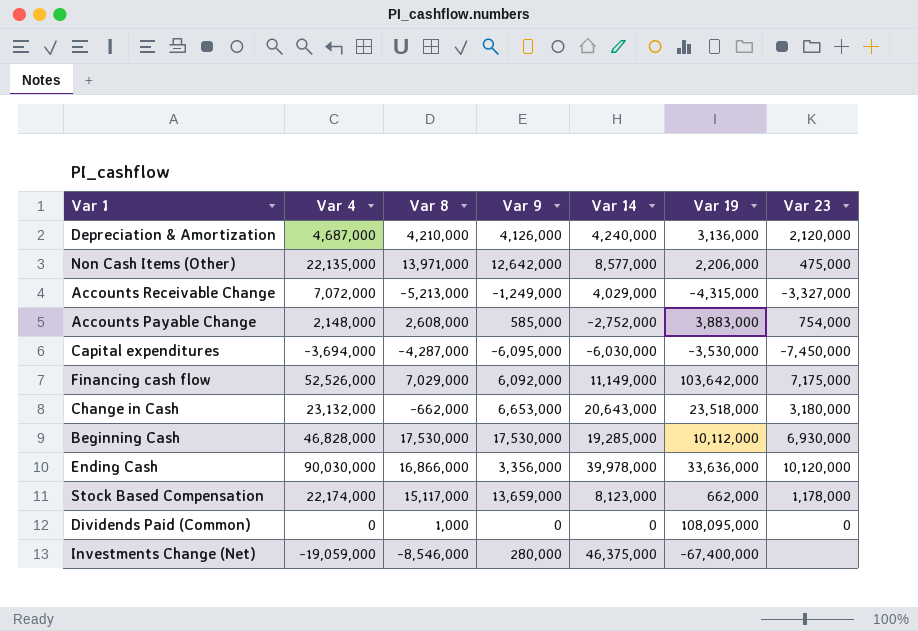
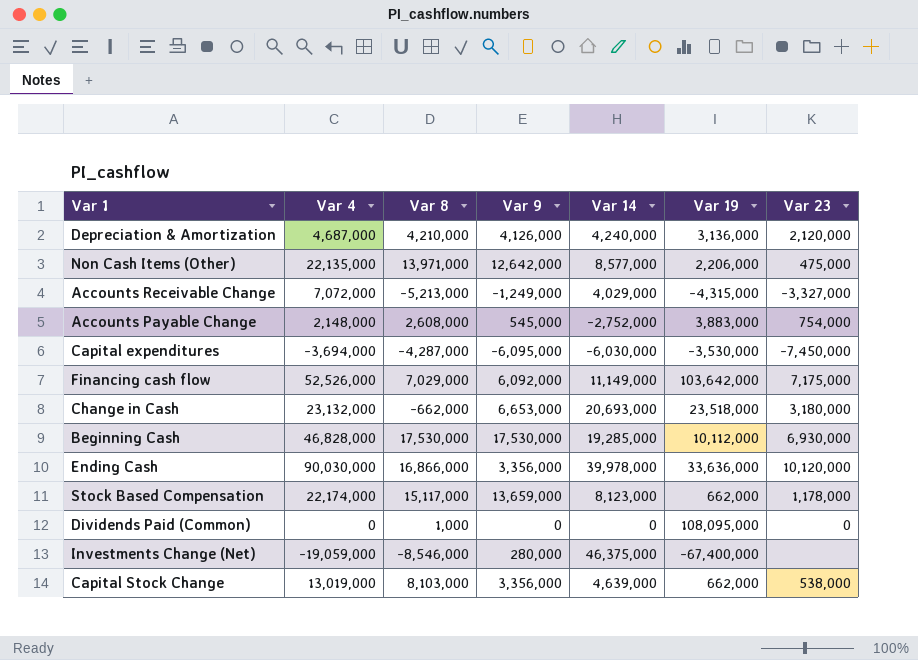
Accounts Payable Change | Var 9: 585,000 -> 545,000
Change in Cash | Var 14: 20,643,000 -> 20,693,000
row Capital Stock Change: none -> 13,019,000 | 8,103,000 | 3,356,000 | 4,639,000 | 662,000 | 538,000

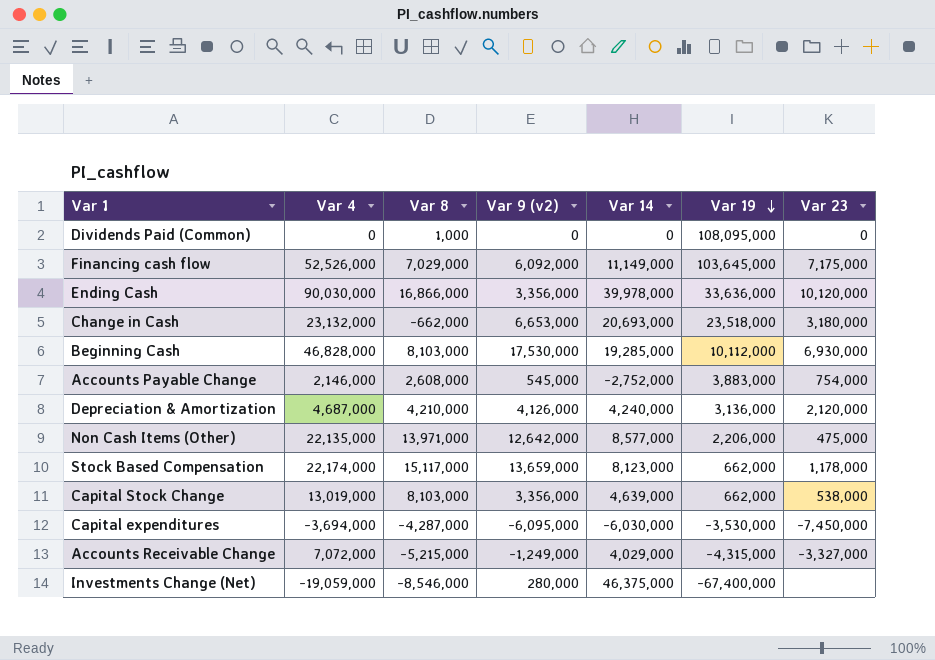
row order: none -> Var 19 descending
column name: Var 9 -> Var 9 (v2)
Financing cash flow | Var 19: 103,642,000 -> 103,645,000
Beginning Cash | Var 8: 17,530,000 -> 8,103,000
Accounts Payable Change | Var 4: 2,148,000 -> 2,146,000
Accounts Receivable Change | Var 8: -5,213,000 -> -5,215,000

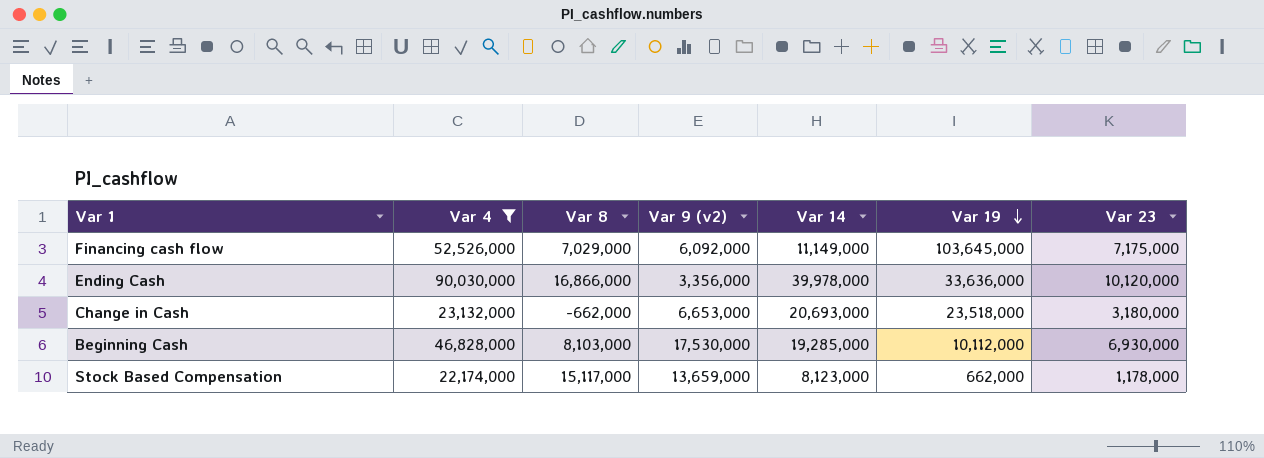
filter: none -> Var 4 >= 22,174,000

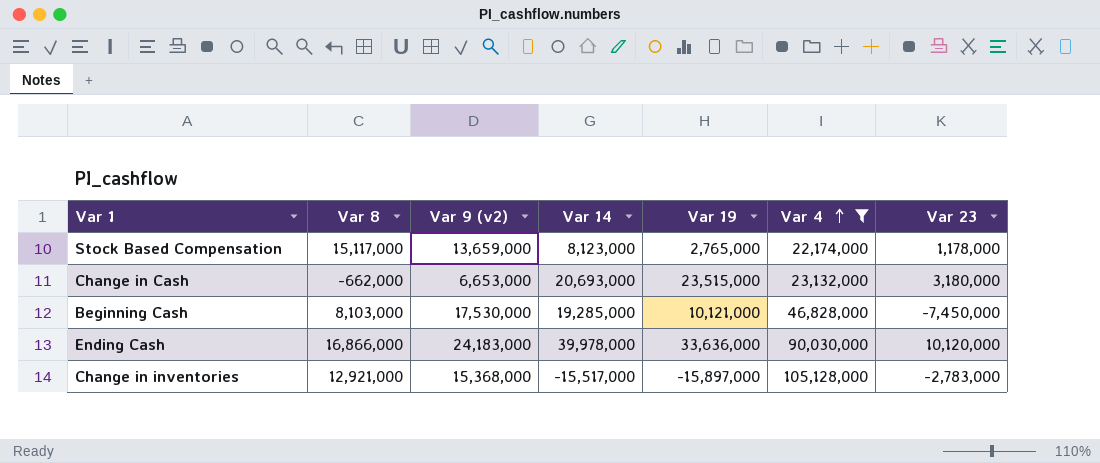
row order: Var 19 descending -> Var 4 ascending
column Var 4 | position: 2 -> 6
row Financing cash flow: 52,526,000 | 7,029,000 | 6,092,000 | 11,149,000 | 103,645,000 | 7,175,000 -> none
Stock Based Compensation | Var 19: 662,000 -> 2,765,000
Change in Cash | Var 19: 23,518,000 -> 23,515,000
Beginning Cash | Var 19: 10,112,000 -> 10,121,000
Beginning Cash | Var 23: 6,930,000 -> -7,450,000
Ending Cash | Var 9 (v2): 3,356,000 -> 24,183,000
row Change in inventories: none -> 12,921,000 | 15,368,000 | -15,517,000 | -15,897,000 | 105,128,000 | -2,783,000

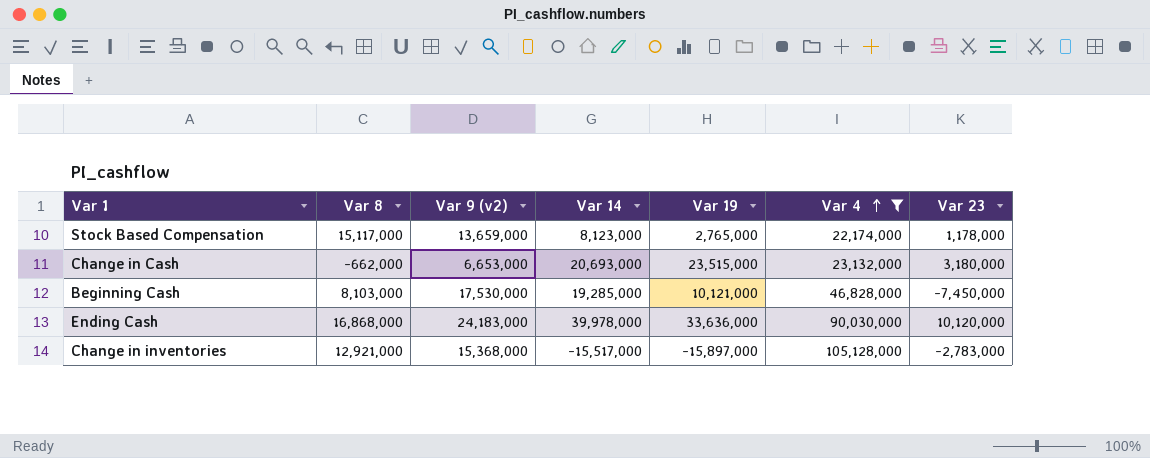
Ending Cash | Var 8: 16,866,000 -> 16,868,000

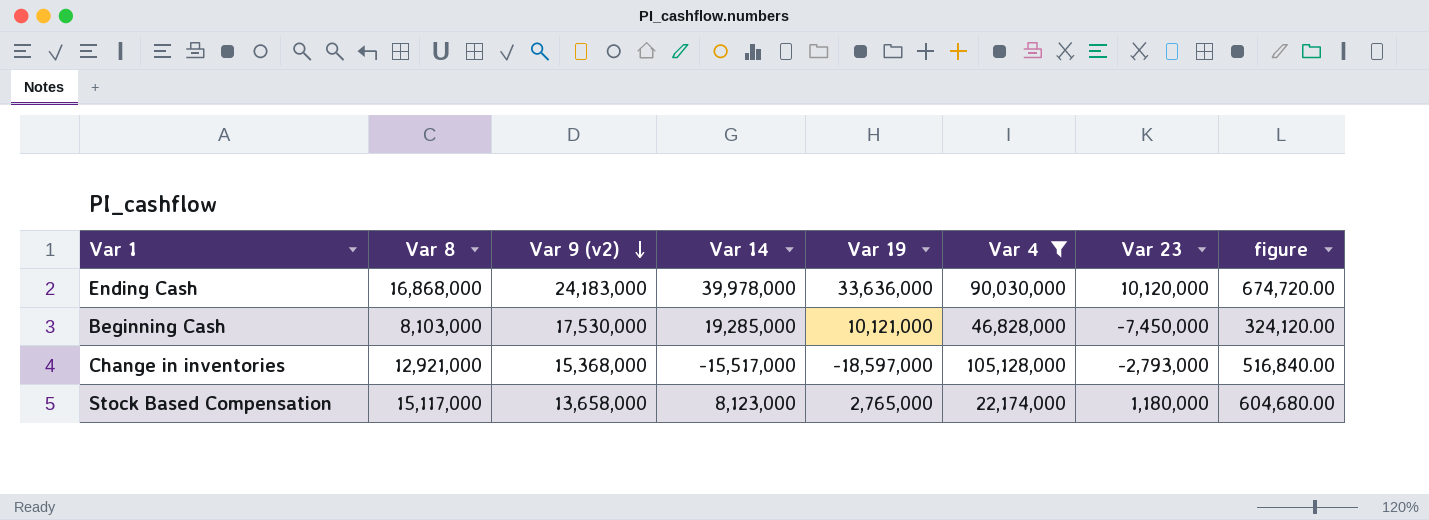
row order: Var 4 ascending -> Var 9 (v2) descending
column figure | formula: none -> [Var 8] * 0.04
row Change in Cash: -662,000 | 6,653,000 | 20,693,000 | 23,515,000 | 23,132,000 | 3,180,000 -> none
Change in inventories | Var 19: -15,897,000 -> -18,597,000
Change in inventories | Var 23: -2,783,000 -> -2,793,000
Stock Based Compensation | Var 9 (v2): 13,659,000 -> 13,658,000
Stock Based Compensation | Var 23: 1,178,000 -> 1,180,000

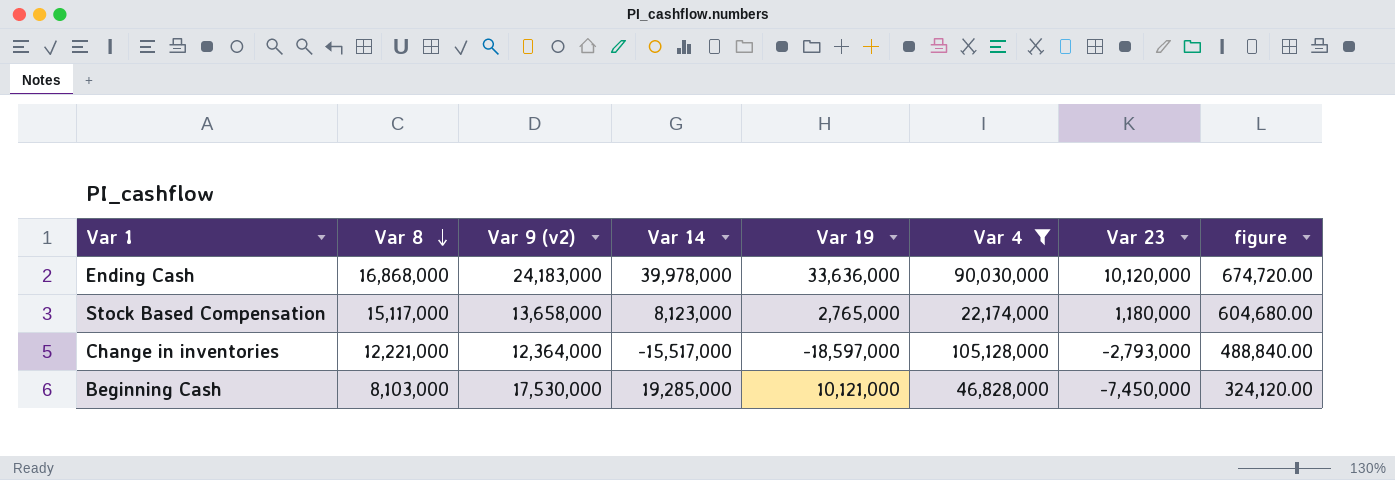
row order: Var 9 (v2) descending -> Var 8 descending
Change in inventories | Var 8: 12,921,000 -> 12,221,000
Change in inventories | Var 9 (v2): 15,368,000 -> 12,364,000
Change in inventories | figure: 516,840.00 -> 488,840.00

